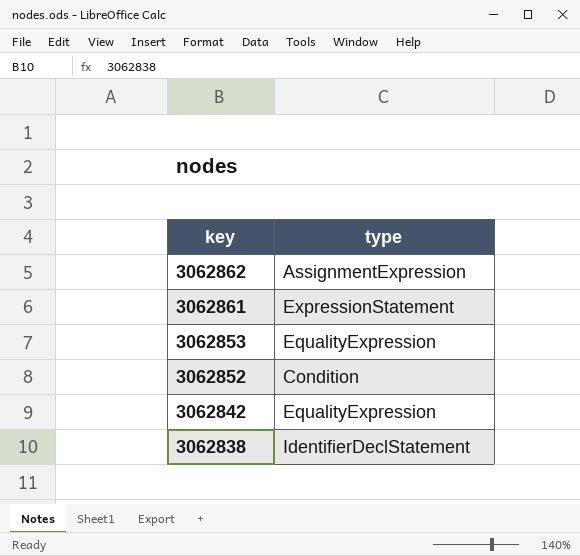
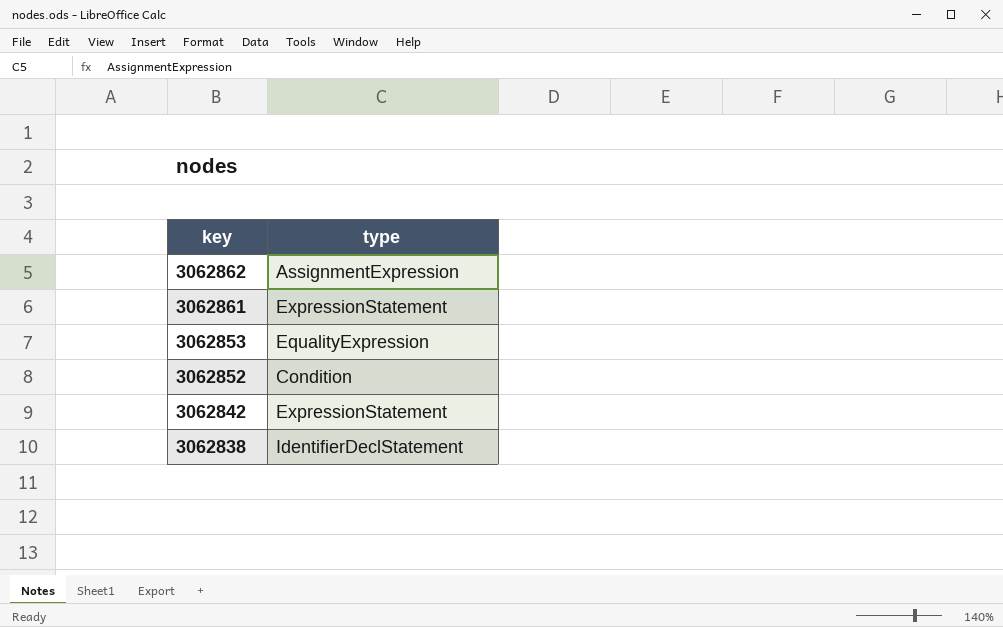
3062842 | type: EqualityExpression -> ExpressionStatement

